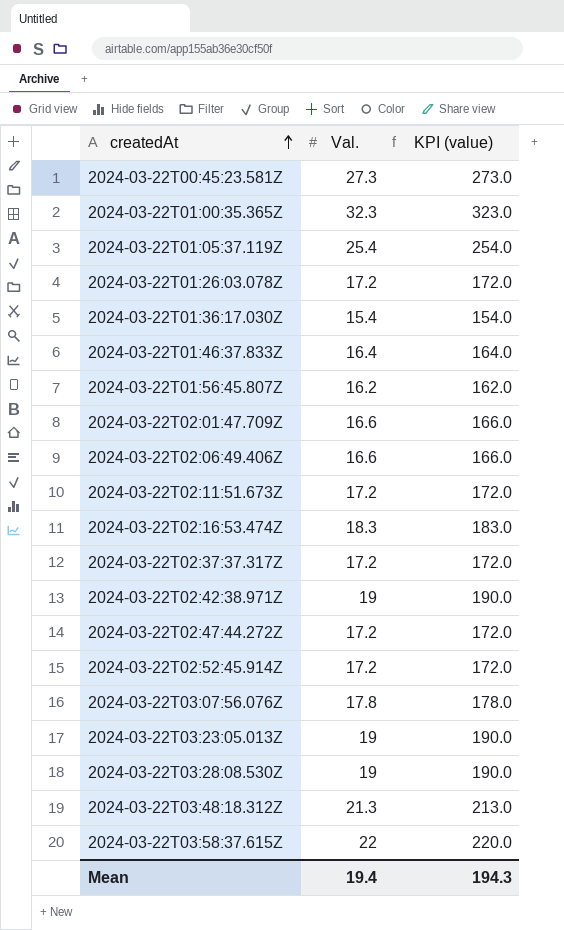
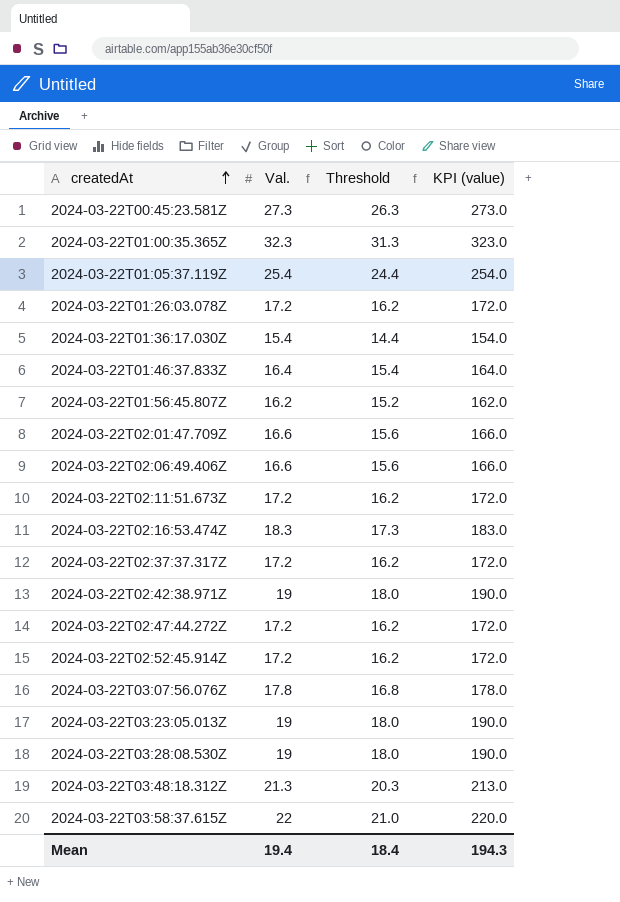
column Threshold | formula: none -> [Val.] - 1

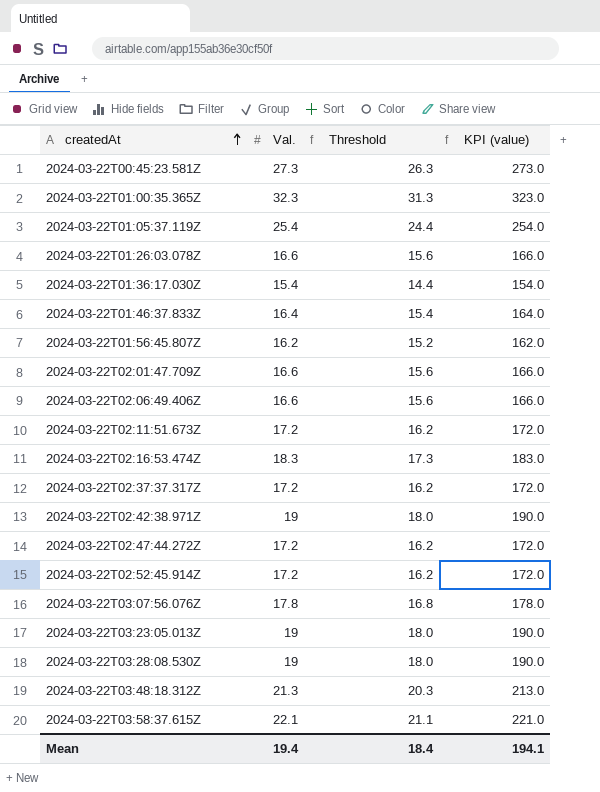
2024-03-22T01:26:03.078Z | Val.: 17.2 -> 16.6
2024-03-22T01:26:03.078Z | Threshold: 16.2 -> 15.6
2024-03-22T01:26:03.078Z | KPI (value): 172.0 -> 166.0
2024-03-22T03:58:37.615Z | Val.: 22 -> 22.1
2024-03-22T03:58:37.615Z | Threshold: 21.0 -> 21.1
2024-03-22T03:58:37.615Z | KPI (value): 220.0 -> 221.0
Mean | KPI (value): 194.3 -> 194.1

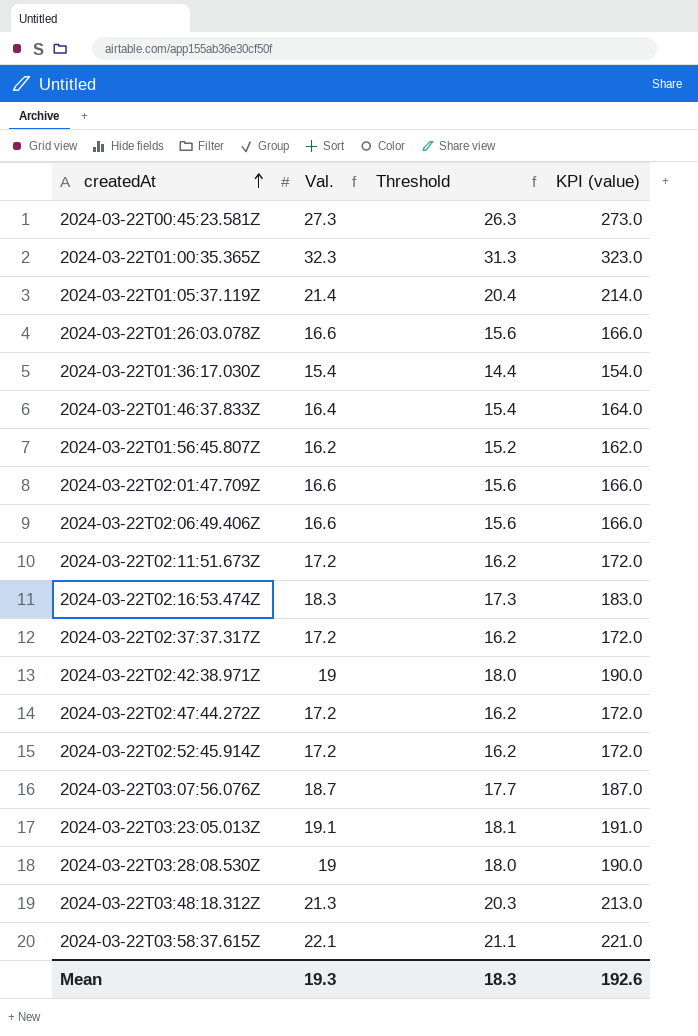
2024-03-22T01:05:37.119Z | Val.: 25.4 -> 21.4
2024-03-22T01:05:37.119Z | Threshold: 24.4 -> 20.4
2024-03-22T01:05:37.119Z | KPI (value): 254.0 -> 214.0
2024-03-22T03:07:56.076Z | Val.: 17.8 -> 18.7
2024-03-22T03:07:56.076Z | Threshold: 16.8 -> 17.7
2024-03-22T03:07:56.076Z | KPI (value): 178.0 -> 187.0
2024-03-22T03:23:05.013Z | Val.: 19 -> 19.1
2024-03-22T03:23:05.013Z | Threshold: 18.0 -> 18.1
2024-03-22T03:23:05.013Z | KPI (value): 190.0 -> 191.0
Mean | Val.: 19.4 -> 19.3
Mean | Threshold: 18.4 -> 18.3
Mean | KPI (value): 194.1 -> 192.6

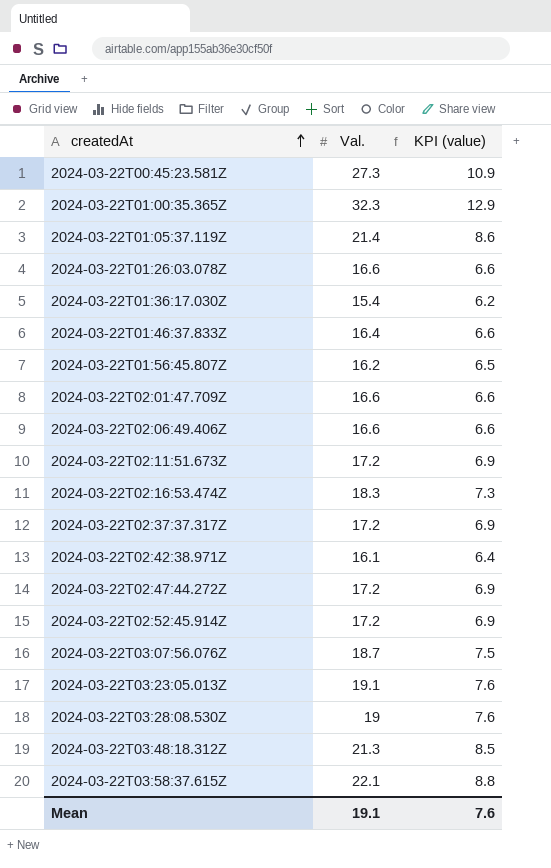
column Threshold | formula: [Val.] - 1 -> none
column KPI (value) | formula: [Val.] * 10 -> [Val.] * 0.4
2024-03-22T02:42:38.971Z | Val.: 19 -> 16.1
Mean | Val.: 19.3 -> 19.1
Mean | KPI (value): 192.6 -> 7.6

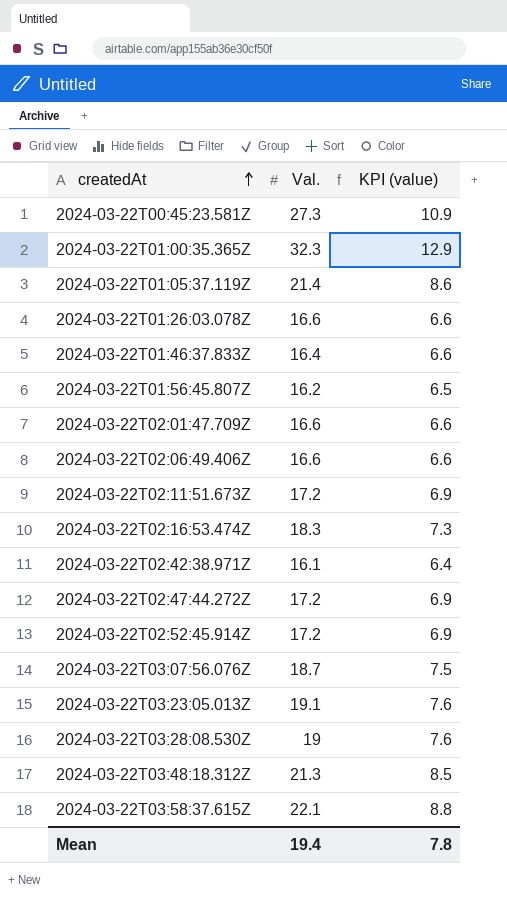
row 2024-03-22T01:36:17.030Z: 15.4 | 6.2 -> none
row 2024-03-22T02:37:37.317Z: 17.2 | 6.9 -> none
Mean | Val.: 19.1 -> 19.4
Mean | KPI (value): 7.6 -> 7.8

